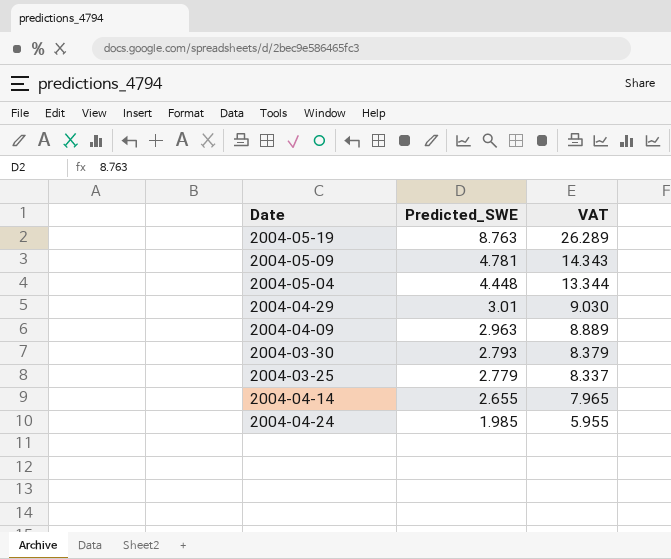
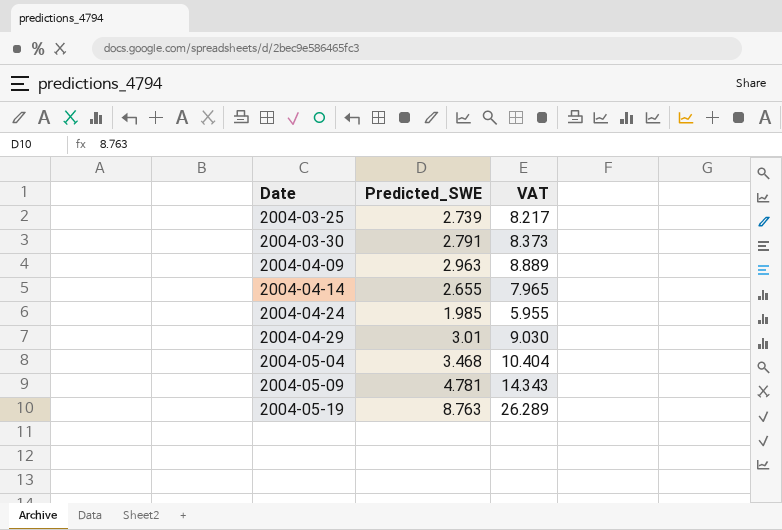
row order: Predicted_SWE descending -> Date ascending
2004-03-25 | Predicted_SWE: 2.779 -> 2.739
2004-03-25 | VAT: 8.337 -> 8.217
2004-03-30 | Predicted_SWE: 2.793 -> 2.791
2004-03-30 | VAT: 8.379 -> 8.373
2004-05-04 | Predicted_SWE: 4.448 -> 3.468
2004-05-04 | VAT: 13.344 -> 10.404

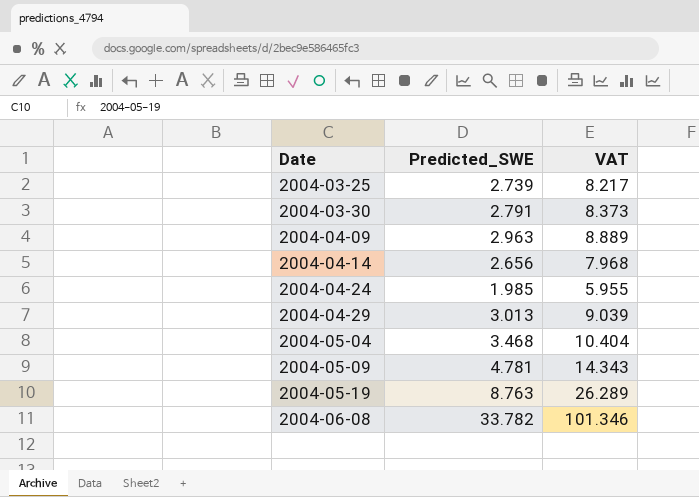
2004-04-14 | Predicted_SWE: 2.655 -> 2.656
2004-04-14 | VAT: 7.965 -> 7.968
2004-04-29 | Predicted_SWE: 3.01 -> 3.013
2004-04-29 | VAT: 9.030 -> 9.039
row 2004-06-08: none -> 33.782 | 101.346

